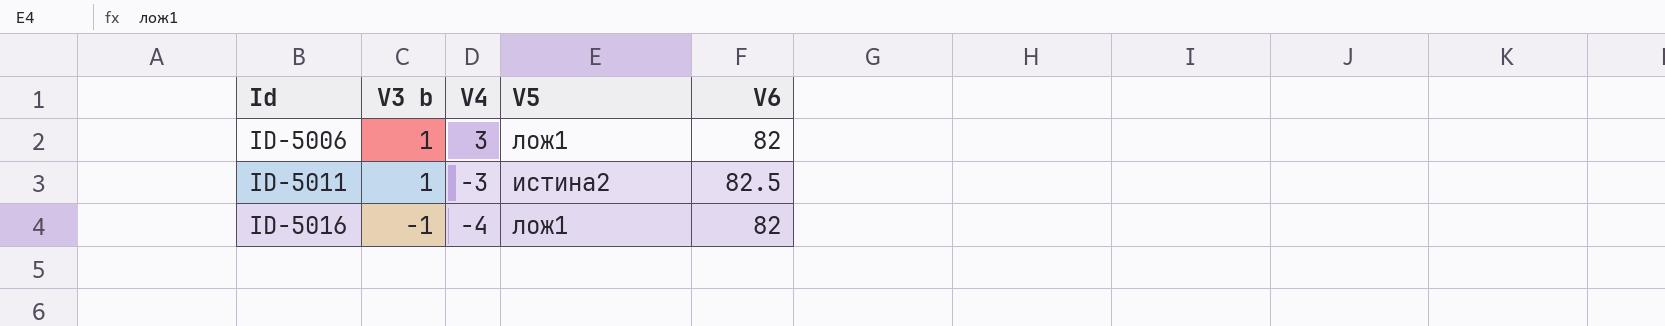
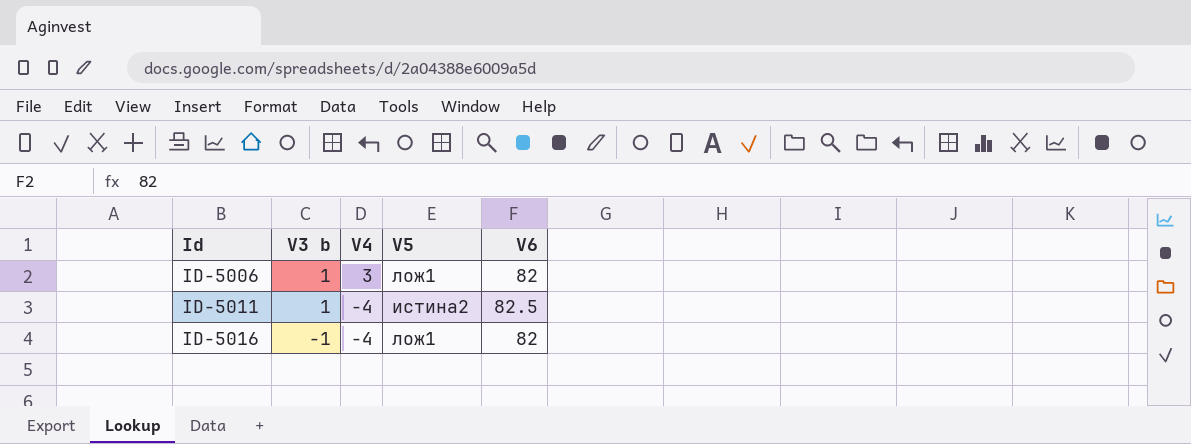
ID-5011 | V4: -3 -> -4

